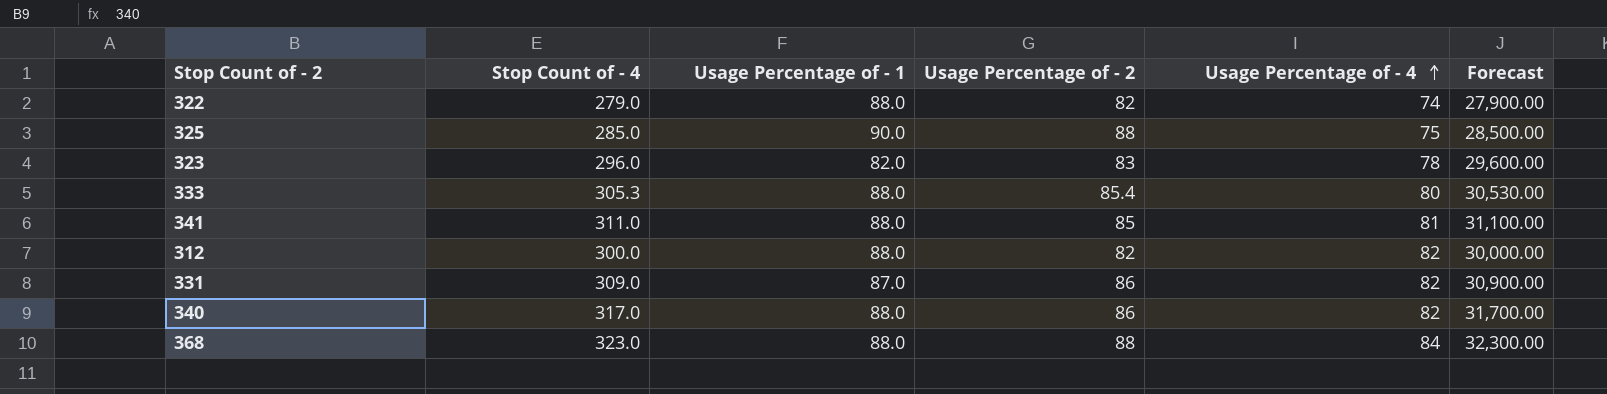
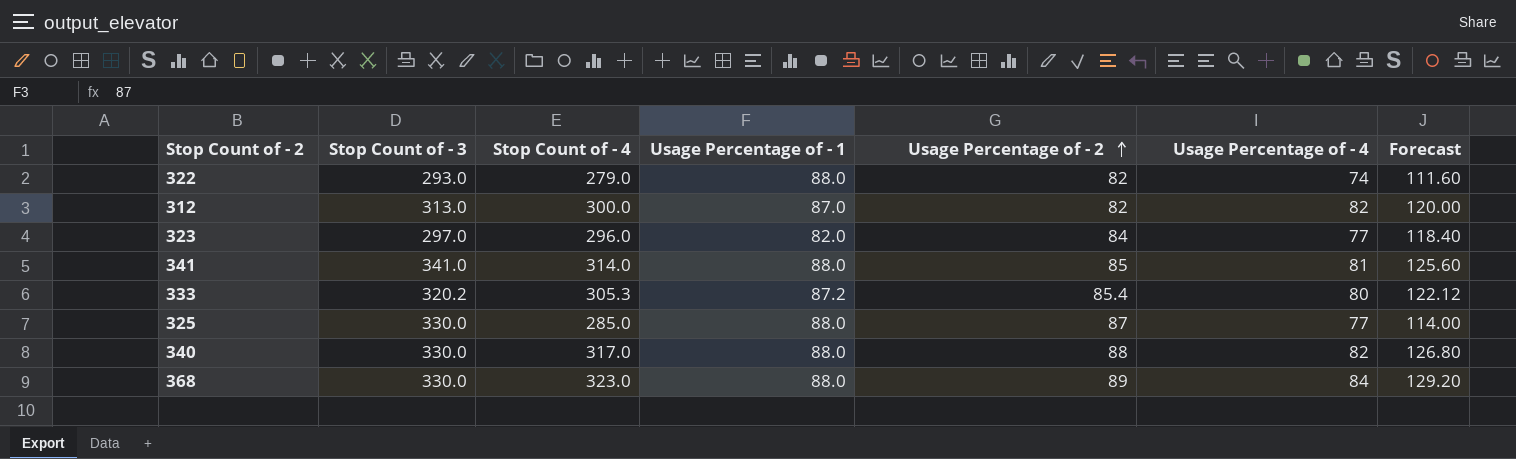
row order: Usage Percentage of - 4 ascending -> Usage Percentage of - 2 ascending
column Stop Count of - 3 | position: none -> 2
column Forecast | formula: [Stop Count of - 4] * 100 -> [Stop Count of - 4] * 0.4
row 331: 309.0 | 87.0 | 86 | 82 | 30,900.00 -> none
312 | Usage Percentage of - 1: 88.0 -> 87.0
323 | Usage Percentage of - 2: 83 -> 84
323 | Usage Percentage of - 4: 78 -> 77
341 | Stop Count of - 4: 311.0 -> 314.0
333 | Usage Percentage of - 1: 88.0 -> 87.2
325 | Usage Percentage of - 1: 90.0 -> 88.0
325 | Usage Percentage of - 2: 88 -> 87
325 | Usage Percentage of - 4: 75 -> 77
340 | Usage Percentage of - 2: 86 -> 88
368 | Usage Percentage of - 2: 88 -> 89

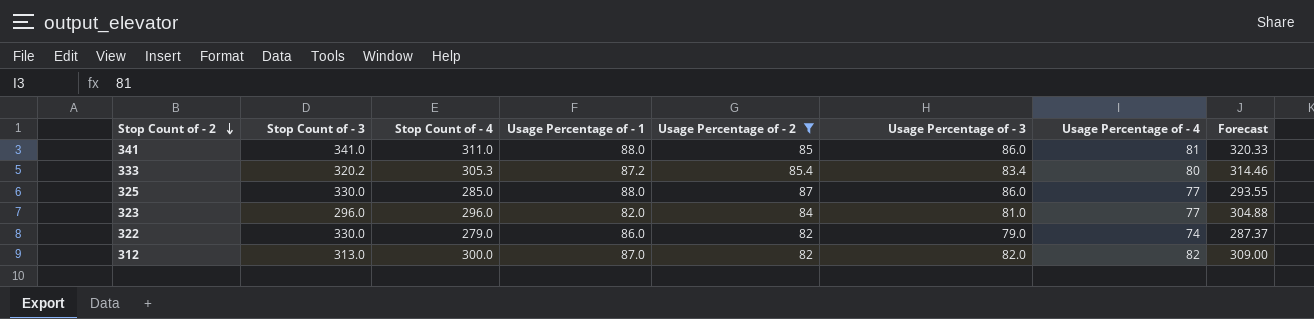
filter: none -> Usage Percentage of - 2 <= 87
row order: Usage Percentage of - 2 ascending -> Stop Count of - 2 descending
column Usage Percentage of - 3 | position: none -> 6
column Forecast | formula: [Stop Count of - 4] * 0.4 -> [Stop Count of - 4] * 1.03
341 | Stop Count of - 4: 314.0 -> 311.0
323 | Stop Count of - 3: 297.0 -> 296.0
322 | Stop Count of - 3: 293.0 -> 330.0
322 | Usage Percentage of - 1: 88.0 -> 86.0

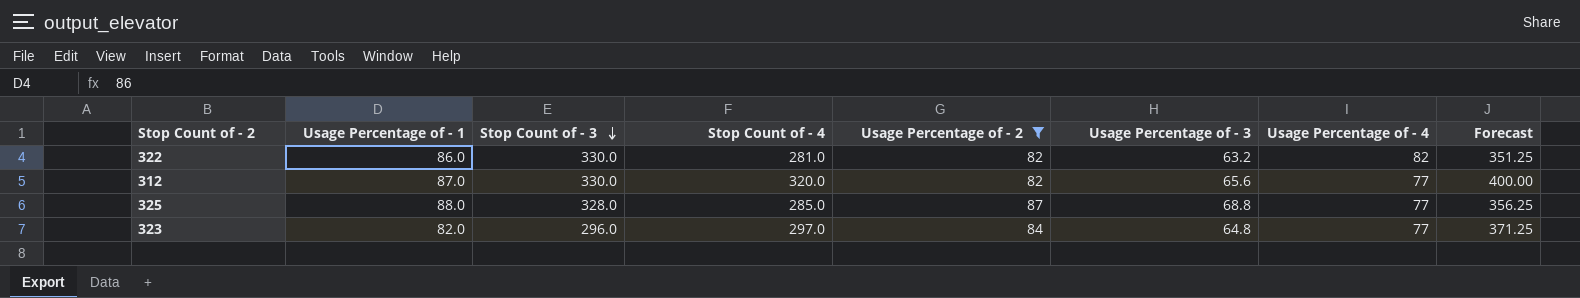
row order: Stop Count of - 2 descending -> Stop Count of - 3 descending
column Usage Percentage of - 1 | position: 4 -> 2
column Forecast | formula: [Stop Count of - 4] * 1.03 -> [Stop Count of - 4] * 1.25
row 341: 341.0 | 311.0 | 88.0 | 85 | 86.0 | 81 | 320.33 -> none
row 333: 320.2 | 305.3 | 87.2 | 85.4 | 83.4 | 80 | 314.46 -> none
322 | Stop Count of - 4: 279.0 -> 281.0
322 | Usage Percentage of - 3: 79.0 -> 63.2
322 | Usage Percentage of - 4: 74 -> 82
312 | Stop Count of - 3: 313.0 -> 330.0
312 | Stop Count of - 4: 300.0 -> 320.0
312 | Usage Percentage of - 3: 82.0 -> 65.6
312 | Usage Percentage of - 4: 82 -> 77
325 | Stop Count of - 3: 330.0 -> 328.0
325 | Usage Percentage of - 3: 86.0 -> 68.8
323 | Stop Count of - 4: 296.0 -> 297.0
323 | Usage Percentage of - 3: 81.0 -> 64.8

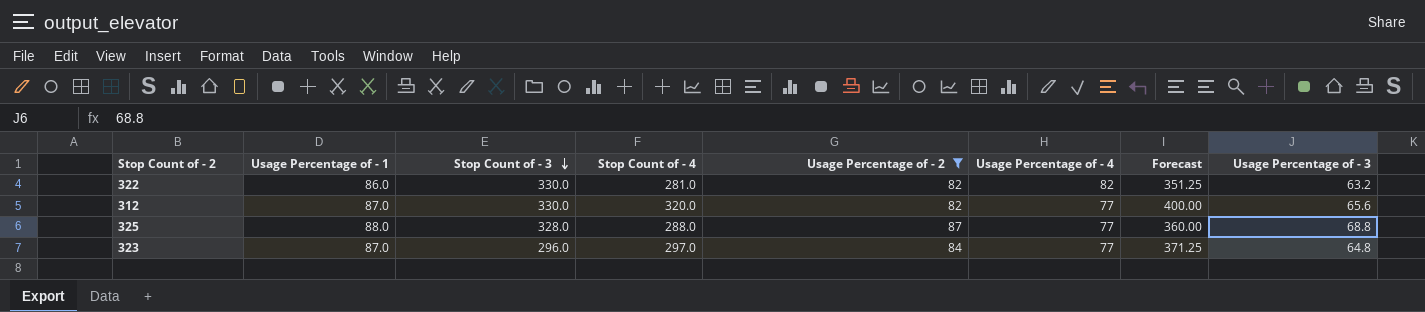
column Usage Percentage of - 3 | position: 6 -> 8
325 | Stop Count of - 4: 285.0 -> 288.0
325 | Forecast: 356.25 -> 360.00
323 | Usage Percentage of - 1: 82.0 -> 87.0

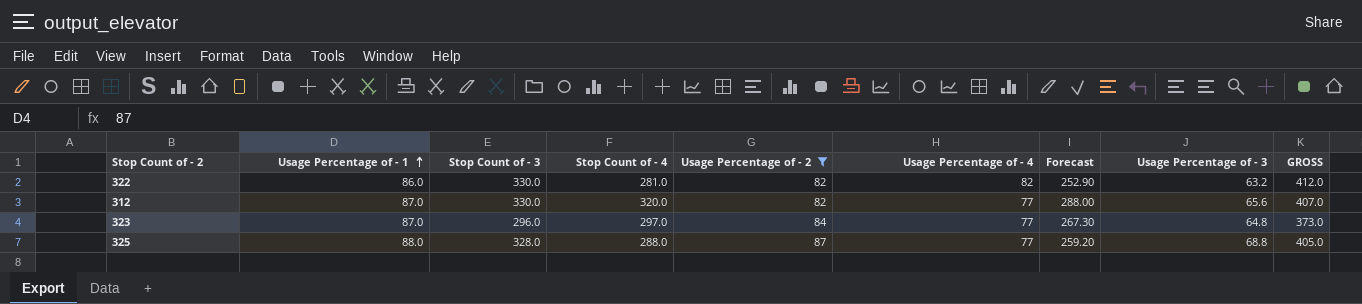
row order: Stop Count of - 3 descending -> Usage Percentage of - 1 ascending
column Forecast | formula: [Stop Count of - 4] * 1.25 -> [Stop Count of - 4] * 0.9
column GROSS | formula: none -> [Stop Count of - 3] + [Usage Percentage of - 4]

